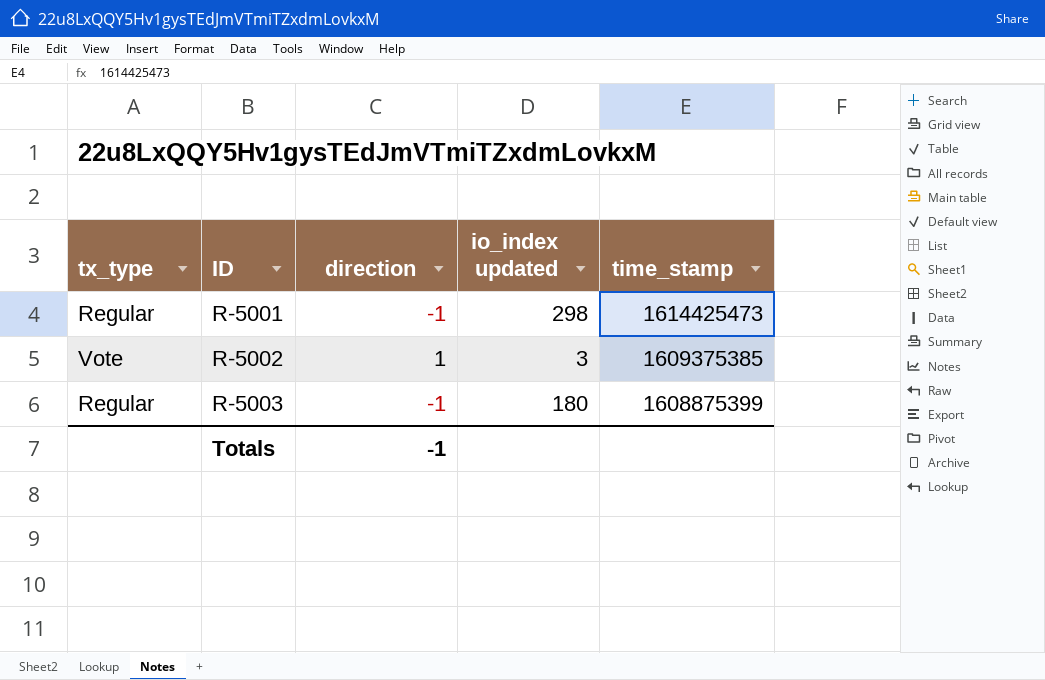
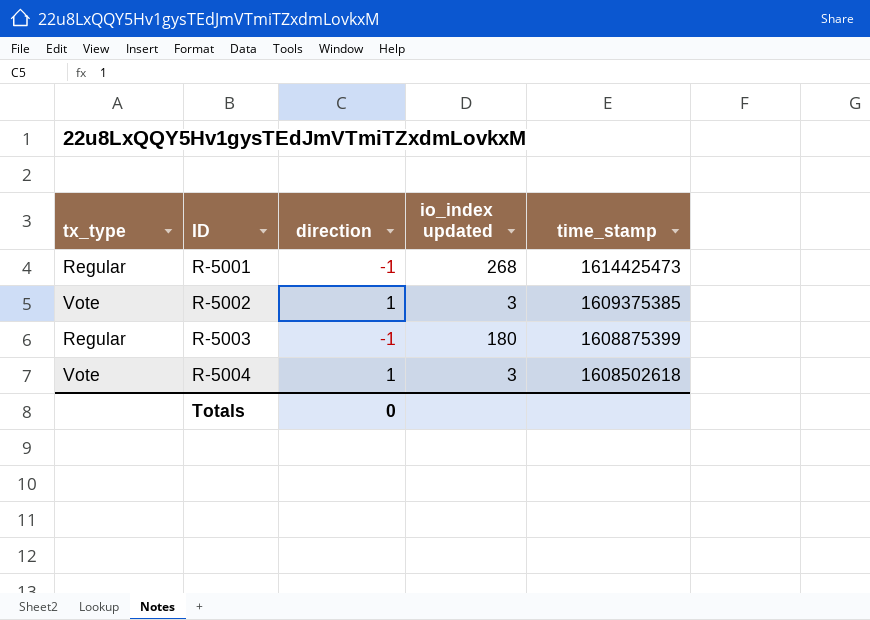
R-5001 | io_index updated: 298 -> 268
row R-5004: none -> Vote | 1 | 3 | 1608502618
Totals | direction: -1 -> 0

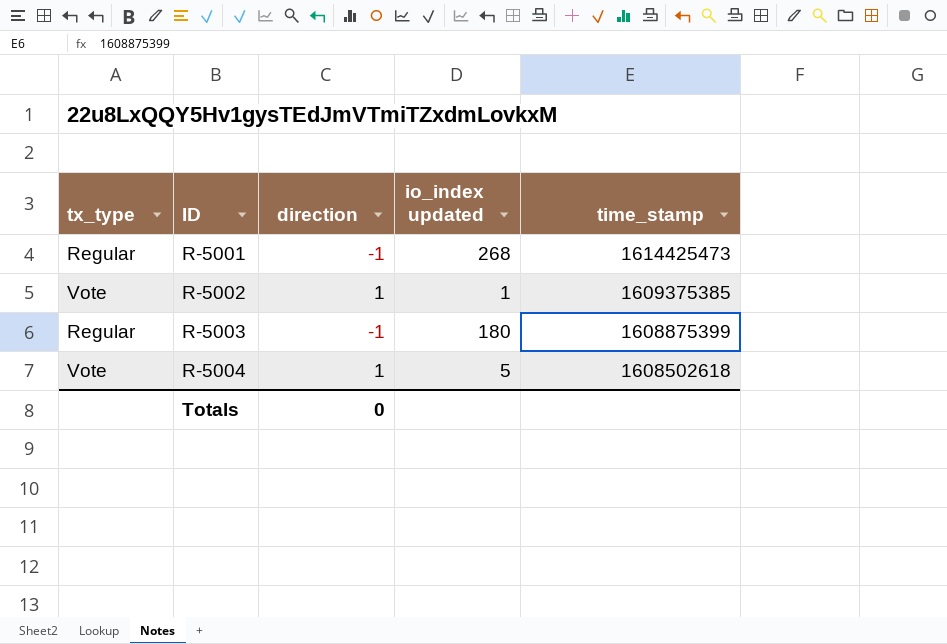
R-5002 | io_index updated: 3 -> 1
R-5004 | io_index updated: 3 -> 5

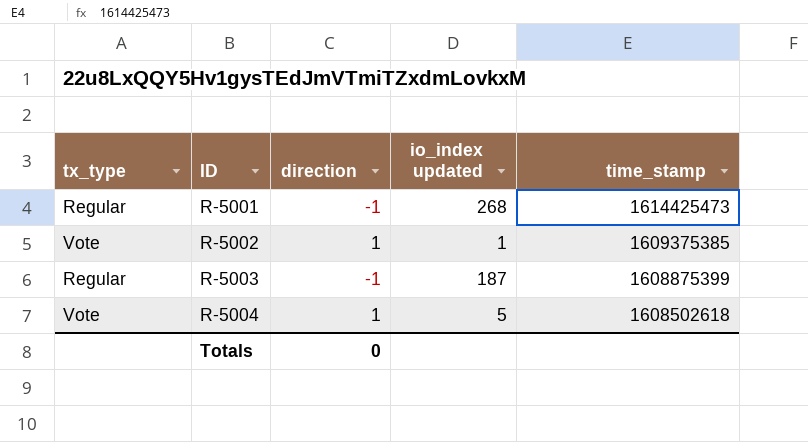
R-5003 | io_index updated: 180 -> 187

